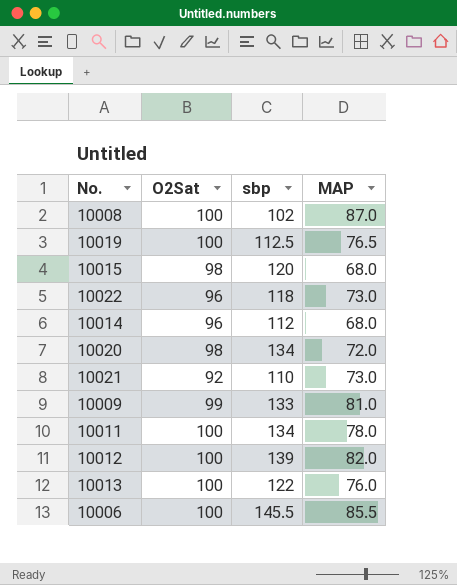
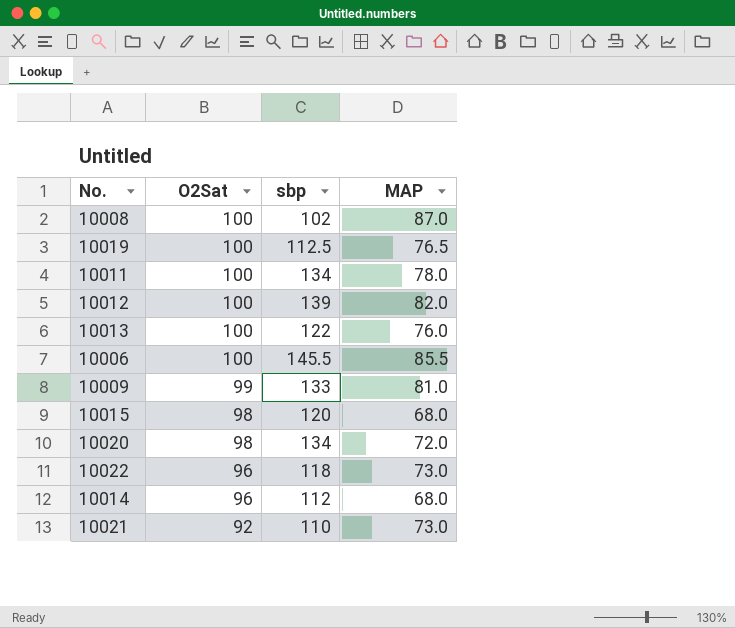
row order: none -> O2Sat descending

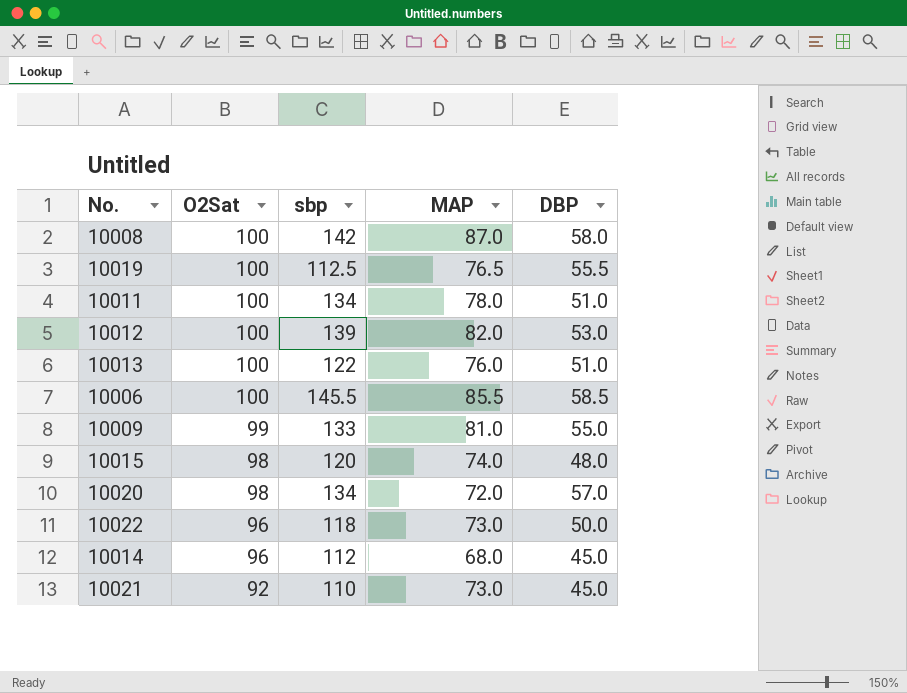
column DBP | position: none -> 5
10008 | sbp: 102 -> 142
10015 | MAP: 68.0 -> 74.0

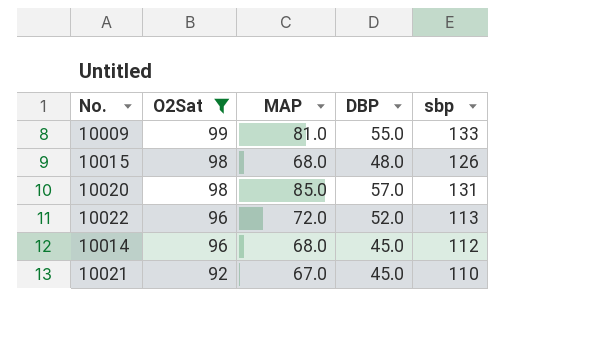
filter: none -> O2Sat != 100
column sbp | position: 3 -> 5
10015 | MAP: 74.0 -> 68.0
10015 | sbp: 120 -> 126
10020 | MAP: 72.0 -> 85.0
10020 | sbp: 134 -> 131
10022 | MAP: 73.0 -> 72.0
10022 | DBP: 50.0 -> 52.0
10022 | sbp: 118 -> 113
10021 | MAP: 73.0 -> 67.0

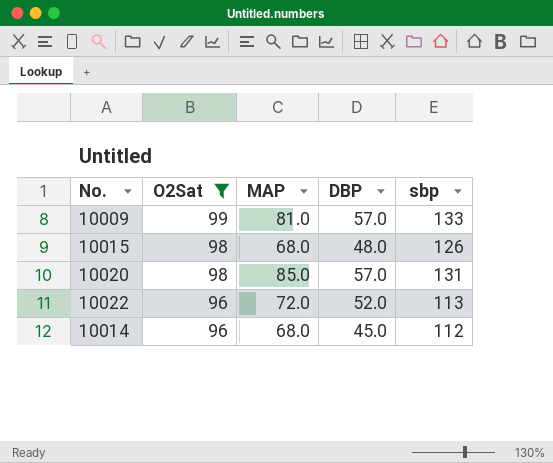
row 10021: 92 | 67.0 | 45.0 | 110 -> none
10009 | DBP: 55.0 -> 57.0

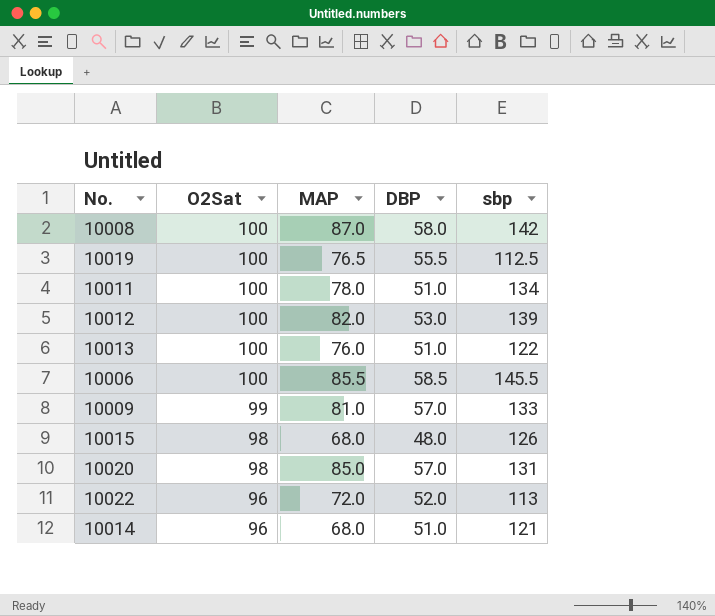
filter: O2Sat != 100 -> none
10014 | DBP: 45.0 -> 51.0
10014 | sbp: 112 -> 121

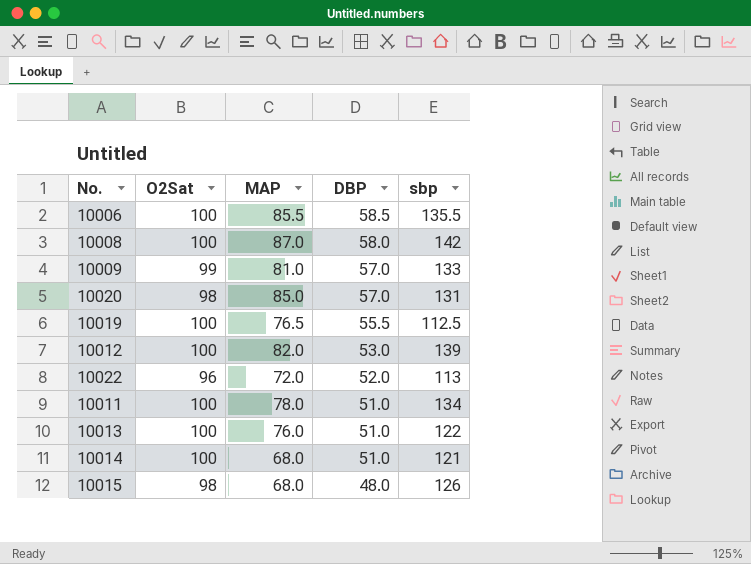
row order: O2Sat descending -> DBP descending
10006 | sbp: 145.5 -> 135.5
10014 | O2Sat: 96 -> 100

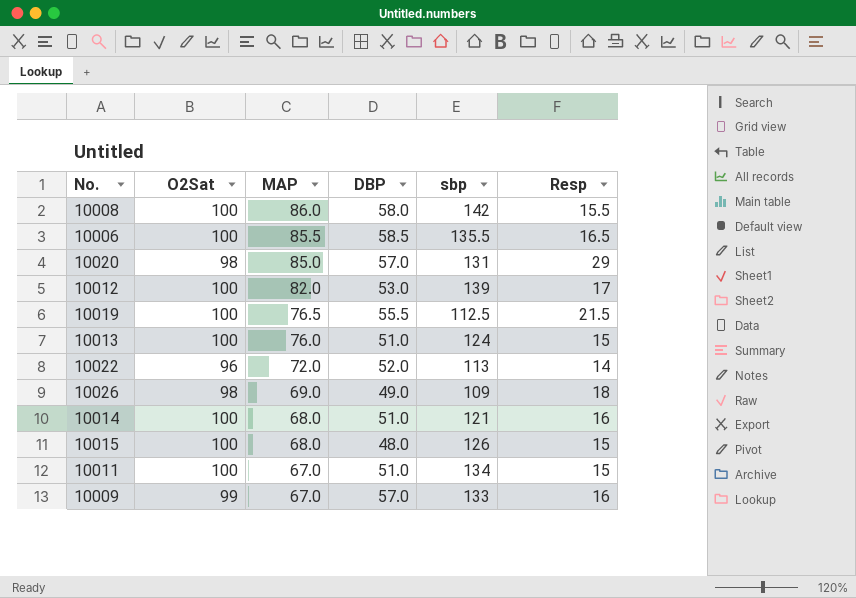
row order: DBP descending -> MAP descending
column Resp | position: none -> 6
10008 | MAP: 87.0 -> 86.0
10013 | sbp: 122 -> 124
row 10026: none -> 98 | 69.0 | 49.0 | 109 | 18
10015 | O2Sat: 98 -> 100
10011 | MAP: 78.0 -> 67.0
10009 | MAP: 81.0 -> 67.0

